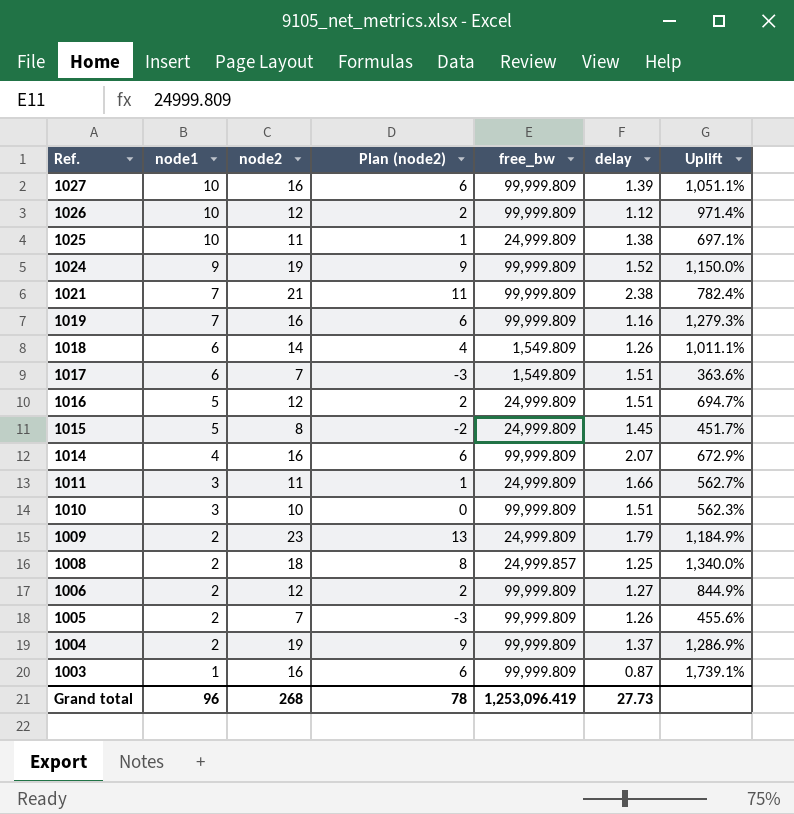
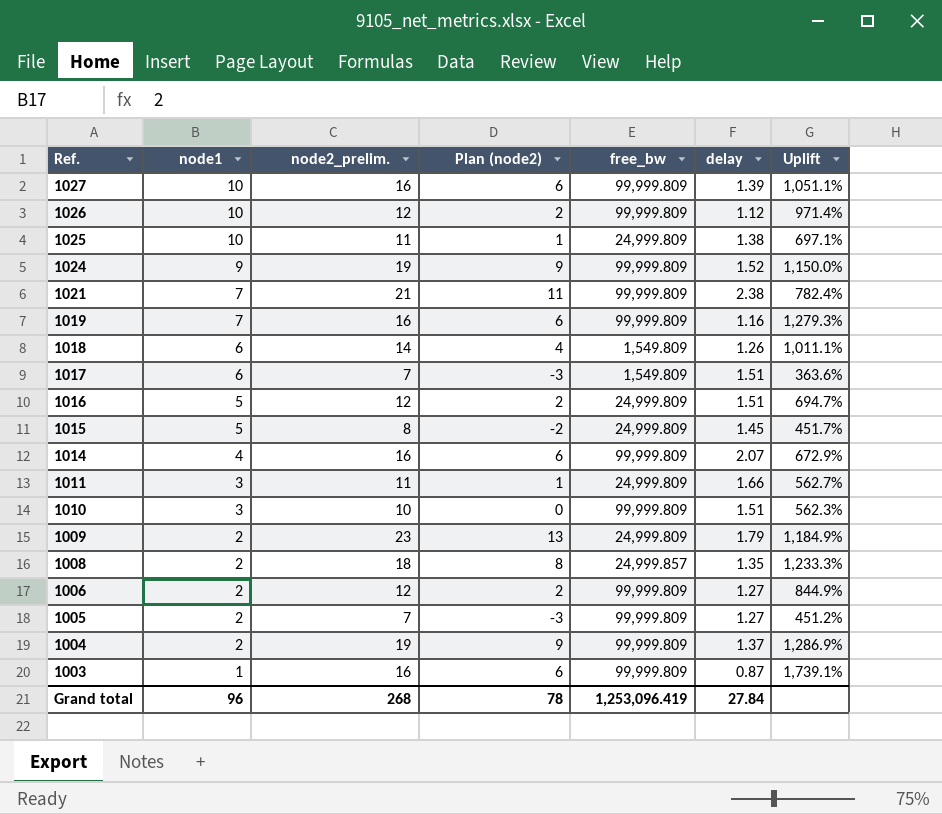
column name: node2 -> node2_prelim.
1008 | delay: 1.25 -> 1.35
1008 | Uplift: 1,340.0% -> 1,233.3%
1005 | delay: 1.26 -> 1.27
1005 | Uplift: 455.6% -> 451.2%
Grand total | delay: 27.73 -> 27.84

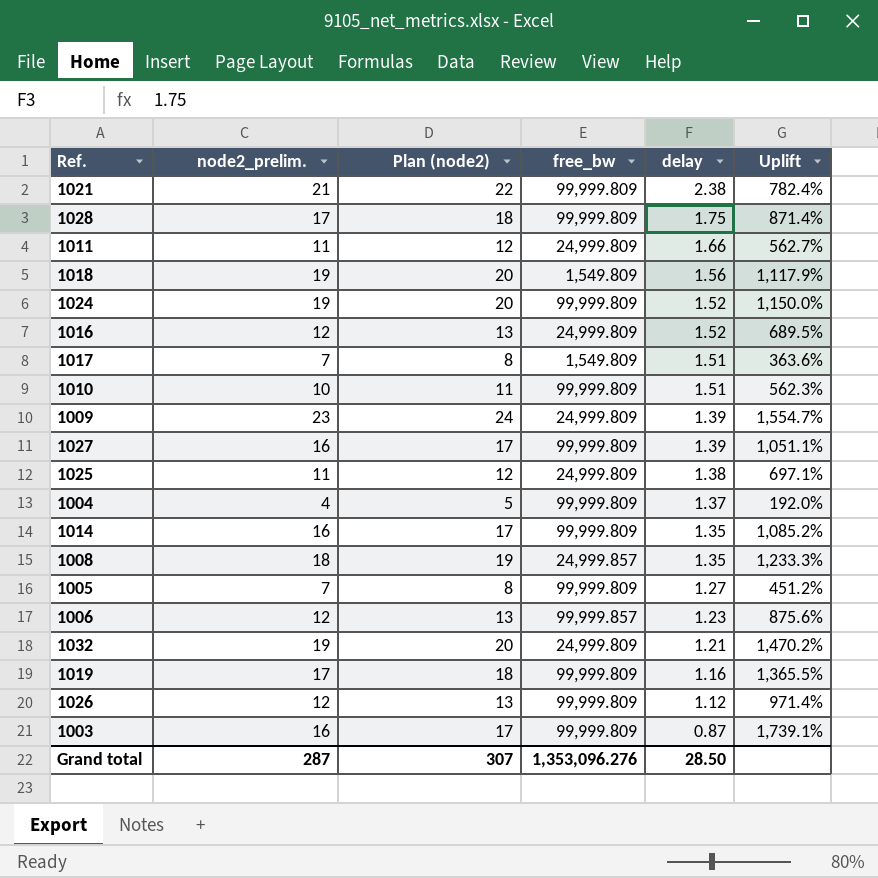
row order: Ref. descending -> delay descending
column node1 | position: 2 -> none
column Plan (node2) | formula: [node2_prelim.] - 10 -> [node2_prelim.] + 1
row 1015: 5 | 8 | -2 | 24,999.809 | 1.45 | 451.7% -> none
row 1028: none -> 17 | 18 | 99,999.809 | 1.75 | 871.4%
1018 | node2_prelim.: 14 -> 19
1018 | delay: 1.26 -> 1.56
1018 | Uplift: 1,011.1% -> 1,117.9%
1016 | delay: 1.51 -> 1.52
1016 | Uplift: 694.7% -> 689.5%
1009 | delay: 1.79 -> 1.39
1009 | Uplift: 1,184.9% -> 1,554.7%
1004 | node2_prelim.: 19 -> 4
1004 | Uplift: 1,286.9% -> 192.0%
1014 | delay: 2.07 -> 1.35
1014 | Uplift: 672.9% -> 1,085.2%
1006 | free_bw: 99,999.809 -> 99,999.857
1006 | delay: 1.27 -> 1.23
1006 | Uplift: 844.9% -> 875.6%
row 1032: none -> 19 | 20 | 24,999.809 | 1.21 | 1,470.2%
1019 | node2_prelim.: 16 -> 17
1019 | Uplift: 1,279.3% -> 1,365.5%
Grand total | node2_prelim.: 268 -> 287
Grand total | Plan (node2): 78 -> 307
Grand total | free_bw: 1,253,096.419 -> 1,353,096.276
Grand total | delay: 27.84 -> 28.50

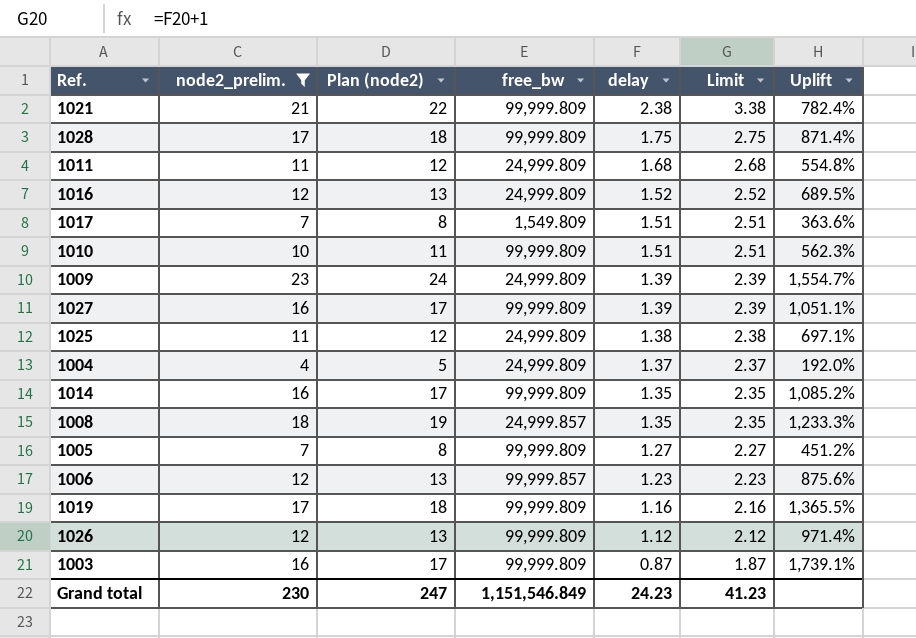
filter: none -> node2_prelim. != 19
column Limit | formula: none -> [delay] + 1
1011 | delay: 1.66 -> 1.68
1011 | Uplift: 562.7% -> 554.8%
1004 | free_bw: 99,999.809 -> 24,999.809
Grand total | node2_prelim.: 287 -> 230
Grand total | Plan (node2): 307 -> 247
Grand total | free_bw: 1,353,096.276 -> 1,151,546.849
Grand total | delay: 28.50 -> 24.23

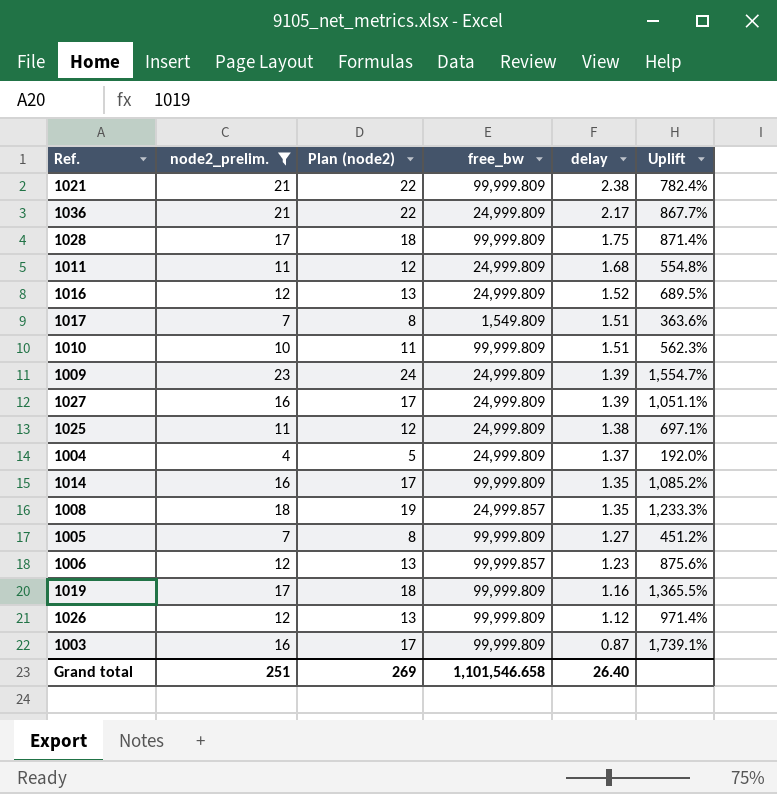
column Limit | formula: [delay] + 1 -> none
row 1036: none -> 21 | 22 | 24,999.809 | 2.17 | 867.7%
1027 | free_bw: 99,999.809 -> 24,999.809
Grand total | node2_prelim.: 230 -> 251
Grand total | Plan (node2): 247 -> 269
Grand total | free_bw: 1,151,546.849 -> 1,101,546.658
Grand total | delay: 24.23 -> 26.40

